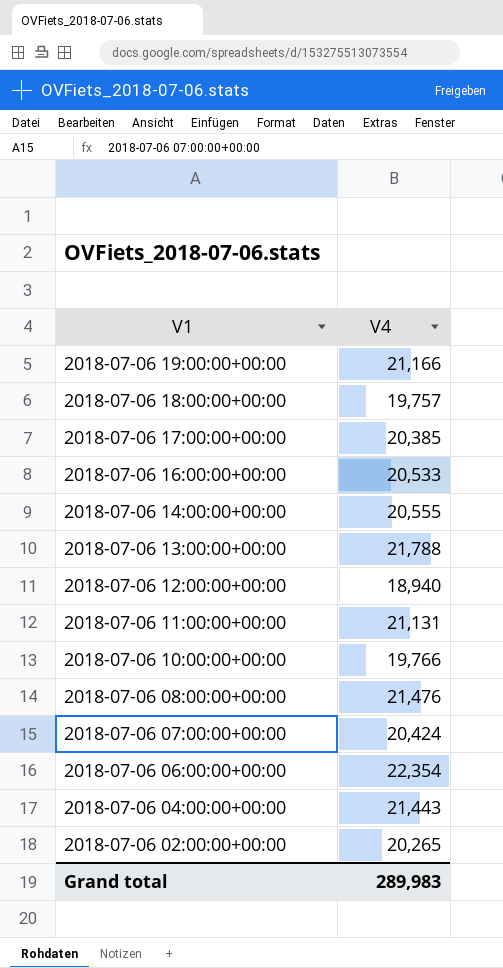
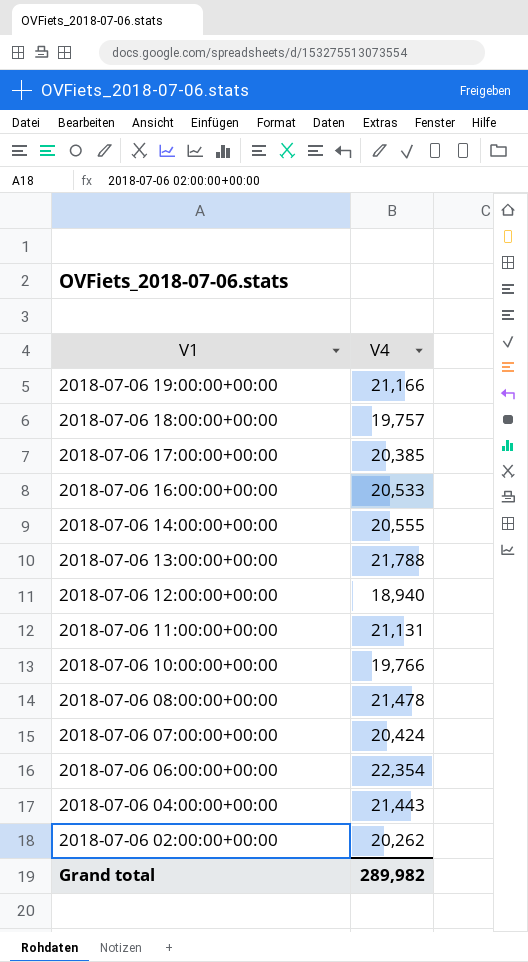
2018-07-06 08:00:00+00:00 | V4: 21,476 -> 21,478
2018-07-06 02:00:00+00:00 | V4: 20,265 -> 20,262
Grand total | V4: 289,983 -> 289,982

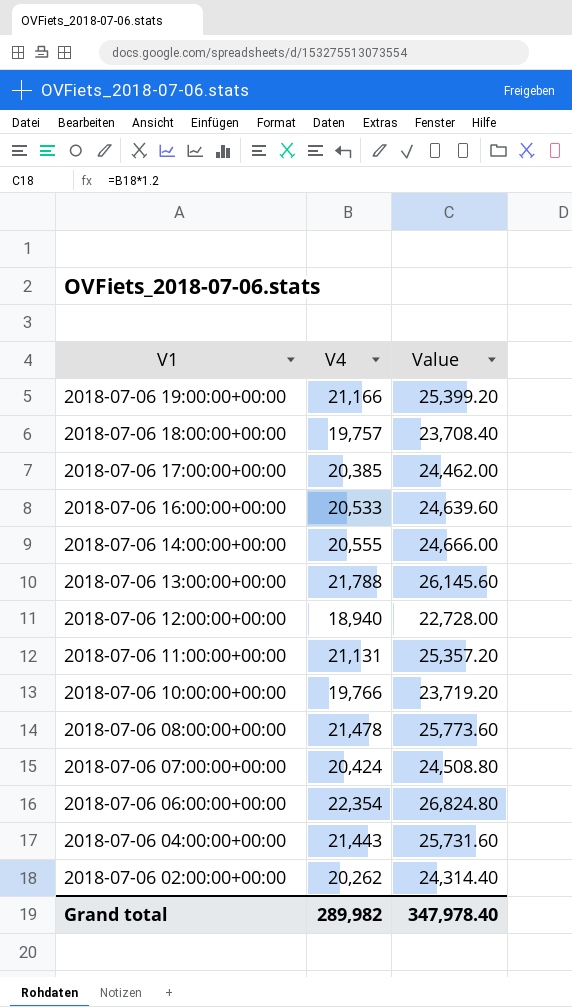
column Value | formula: none -> [V4] * 1.2

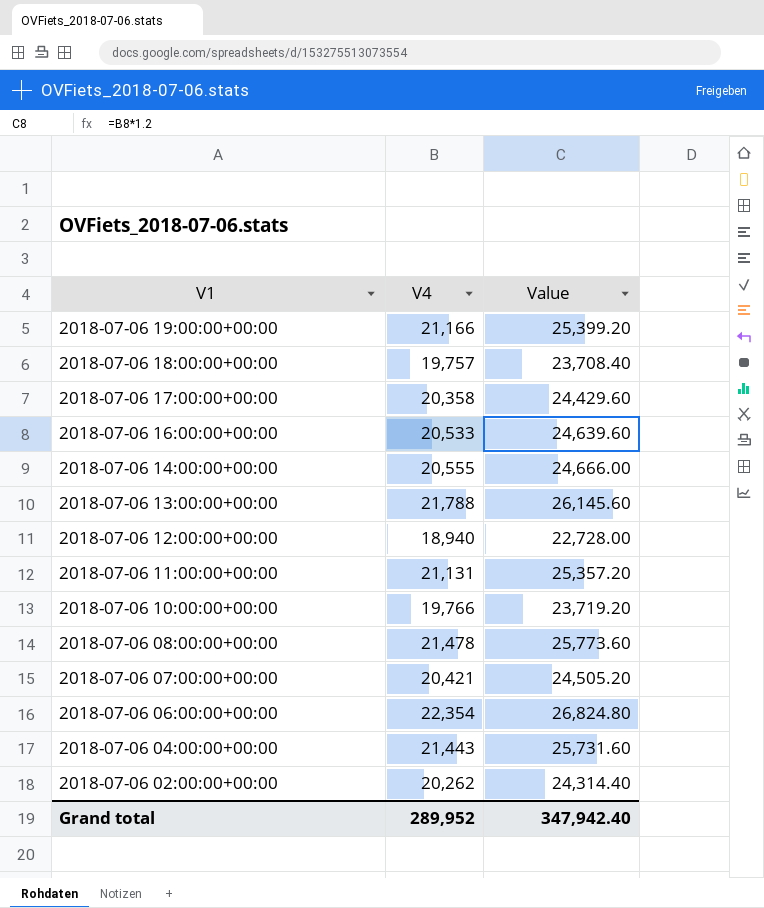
2018-07-06 17:00:00+00:00 | V4: 20,385 -> 20,358
2018-07-06 17:00:00+00:00 | Value: 24,462.00 -> 24,429.60
2018-07-06 07:00:00+00:00 | V4: 20,424 -> 20,421
2018-07-06 07:00:00+00:00 | Value: 24,508.80 -> 24,505.20
Grand total | V4: 289,982 -> 289,952
Grand total | Value: 347,978.40 -> 347,942.40

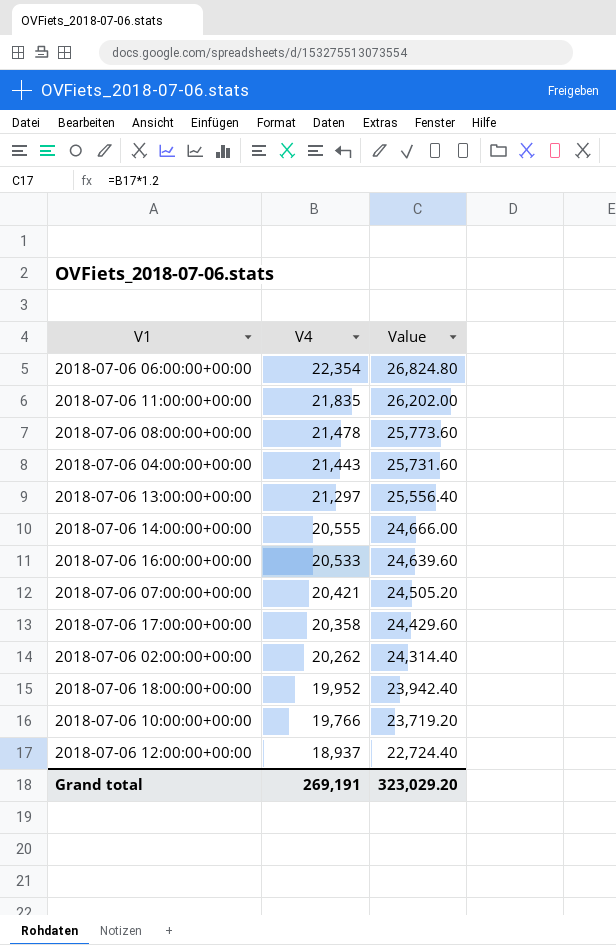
row order: V1 descending -> V4 descending
row 2018-07-06 19:00:00+00:00: 21,166 | 25,399.20 -> none
2018-07-06 11:00:00+00:00 | V4: 21,131 -> 21,835
2018-07-06 11:00:00+00:00 | Value: 25,357.20 -> 26,202.00
2018-07-06 13:00:00+00:00 | V4: 21,788 -> 21,297
2018-07-06 13:00:00+00:00 | Value: 26,145.60 -> 25,556.40
2018-07-06 18:00:00+00:00 | V4: 19,757 -> 19,952
2018-07-06 18:00:00+00:00 | Value: 23,708.40 -> 23,942.40
2018-07-06 12:00:00+00:00 | V4: 18,940 -> 18,937
2018-07-06 12:00:00+00:00 | Value: 22,728.00 -> 22,724.40
Grand total | V4: 289,952 -> 269,191
Grand total | Value: 347,942.40 -> 323,029.20

